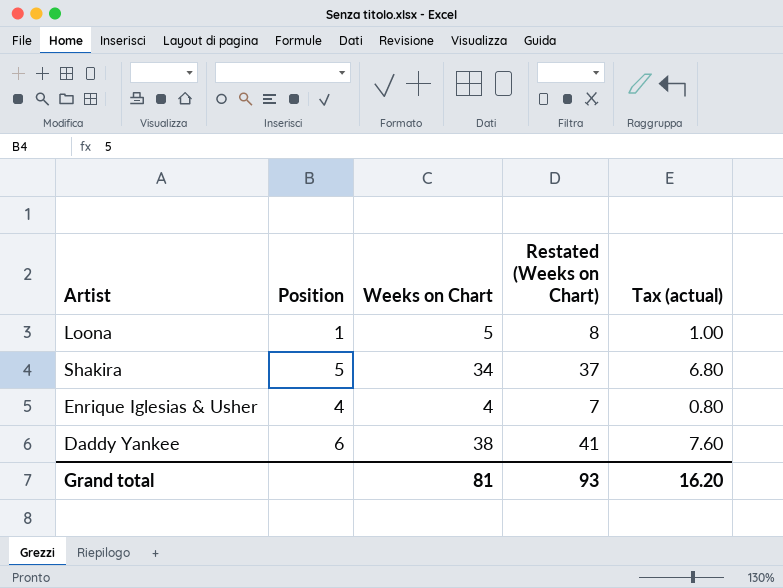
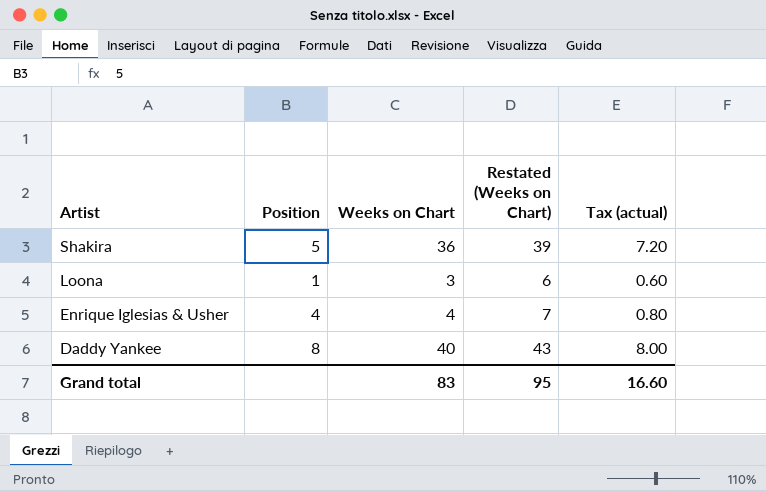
row order: none -> Artist descending
Shakira | Weeks on Chart: 34 -> 36
Shakira | Restated (Weeks on Chart): 37 -> 39
Shakira | Tax (actual): 6.80 -> 7.20
Loona | Weeks on Chart: 5 -> 3
Loona | Restated (Weeks on Chart): 8 -> 6
Loona | Tax (actual): 1.00 -> 0.60
Daddy Yankee | Position: 6 -> 8
Daddy Yankee | Weeks on Chart: 38 -> 40
Daddy Yankee | Restated (Weeks on Chart): 41 -> 43
Daddy Yankee | Tax (actual): 7.60 -> 8.00
Grand total | Weeks on Chart: 81 -> 83
Grand total | Restated (Weeks on Chart): 93 -> 95
Grand total | Tax (actual): 16.20 -> 16.60

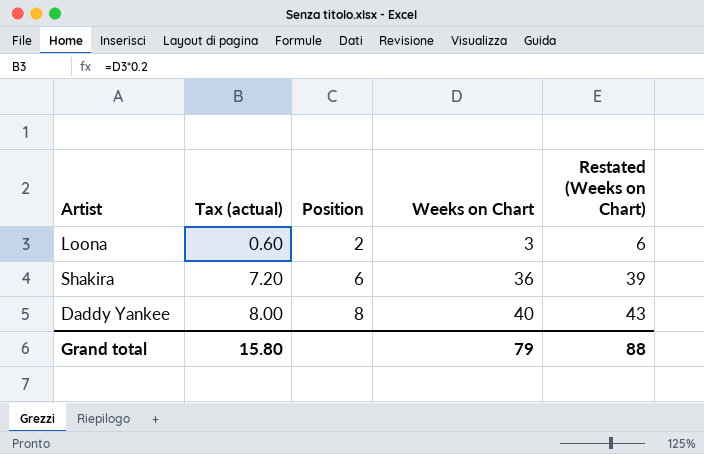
row order: Artist descending -> Tax (actual) ascending
column Tax (actual) | position: 5 -> 2
row Enrique Iglesias & Usher: 4 | 4 | 7 | 0.80 -> none
Loona | Position: 1 -> 2
Shakira | Position: 5 -> 6
Grand total | Tax (actual): 16.60 -> 15.80
Grand total | Weeks on Chart: 83 -> 79
Grand total | Restated (Weeks on Chart): 95 -> 88

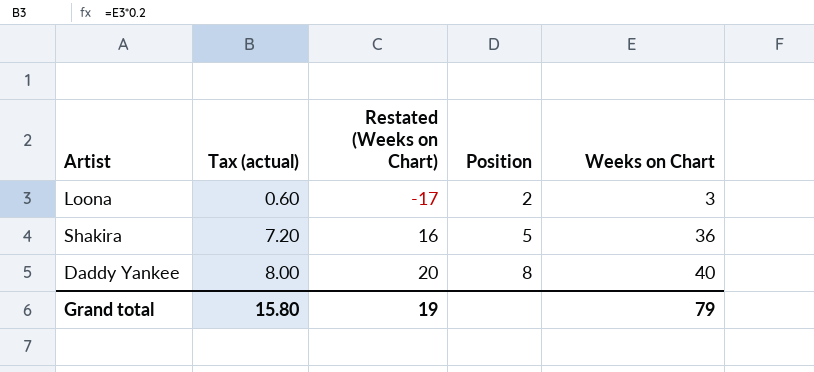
column Restated (Weeks on Chart) | formula: [Weeks on Chart] + 3 -> [Weeks on Chart] - 20
column Restated (Weeks on Chart) | position: 5 -> 3
Shakira | Position: 6 -> 5
Grand total | Restated (Weeks on Chart): 88 -> 19

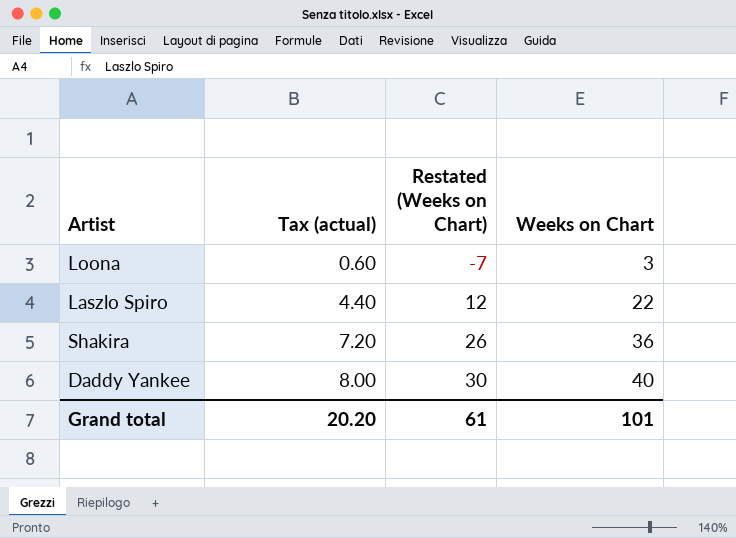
column Position | position: 4 -> none
column Restated (Weeks on Chart) | formula: [Weeks on Chart] - 20 -> [Weeks on Chart] - 10
row Laszlo Spiro: none -> 4.40 | 12 | 22
Grand total | Tax (actual): 15.80 -> 20.20
Grand total | Restated (Weeks on Chart): 19 -> 61
Grand total | Weeks on Chart: 79 -> 101

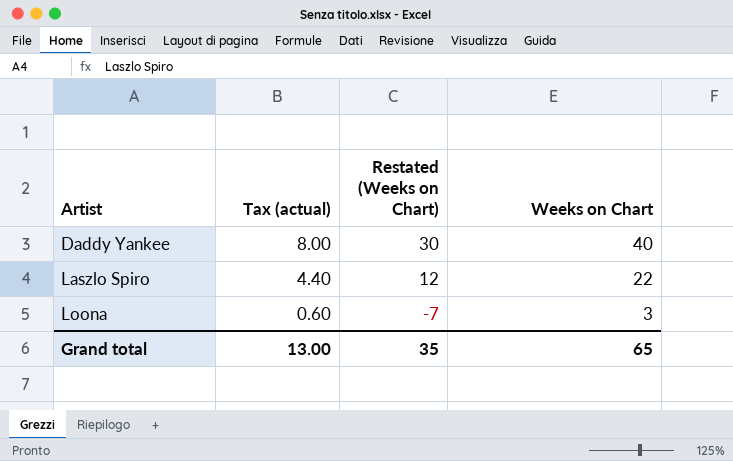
row order: Tax (actual) ascending -> Artist ascending
row Shakira: 7.20 | 26 | 36 -> none
Grand total | Tax (actual): 20.20 -> 13.00
Grand total | Restated (Weeks on Chart): 61 -> 35
Grand total | Weeks on Chart: 101 -> 65

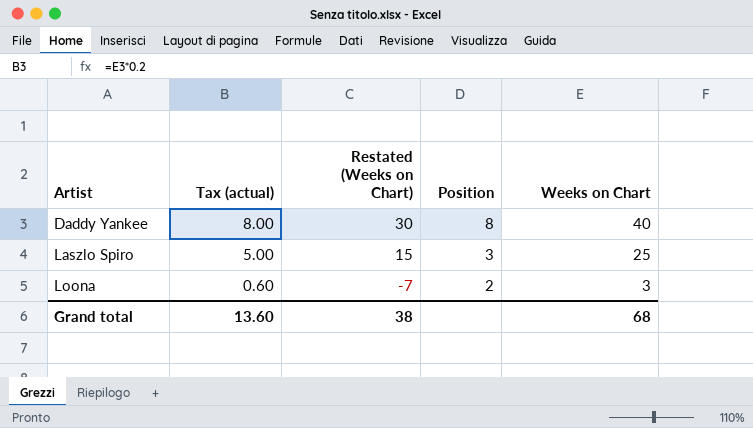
column Position | position: none -> 4
Laszlo Spiro | Tax (actual): 4.40 -> 5.00
Laszlo Spiro | Restated (Weeks on Chart): 12 -> 15
Laszlo Spiro | Weeks on Chart: 22 -> 25
Grand total | Tax (actual): 13.00 -> 13.60
Grand total | Restated (Weeks on Chart): 35 -> 38
Grand total | Weeks on Chart: 65 -> 68

